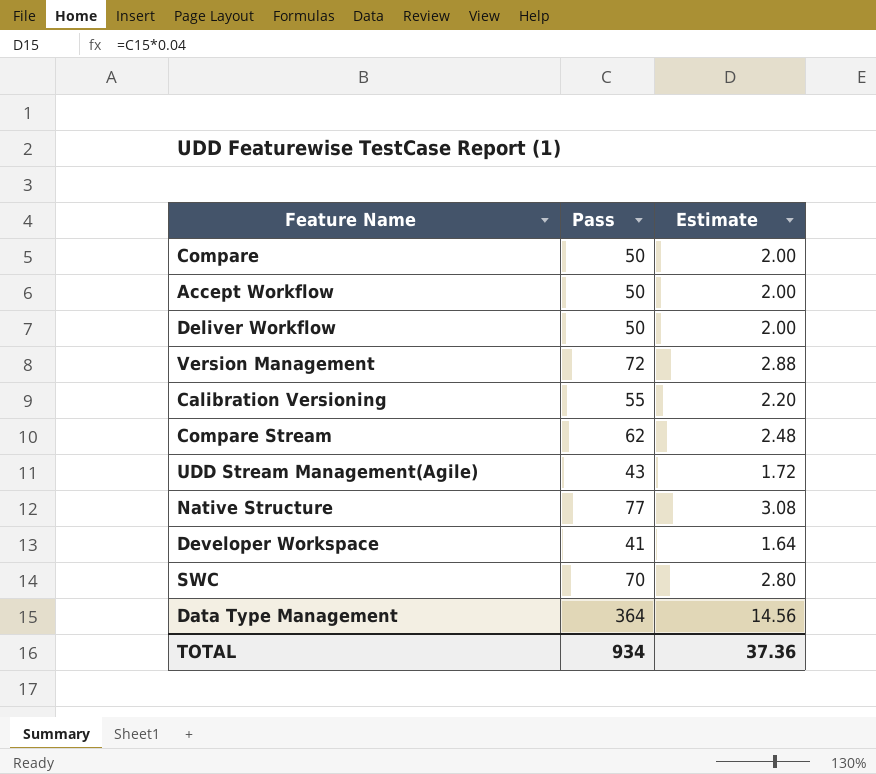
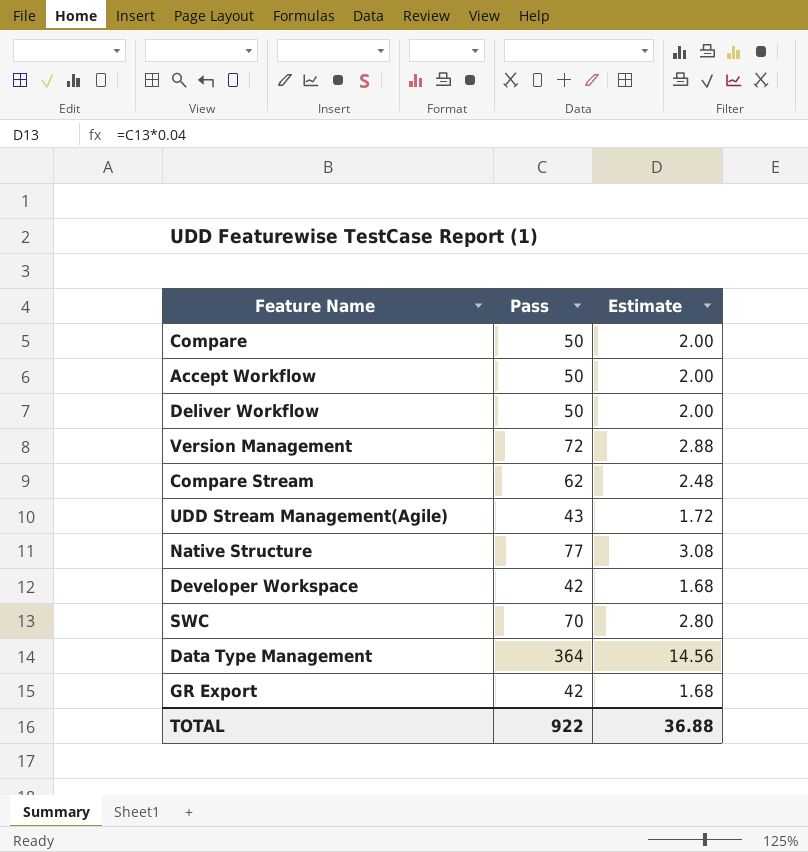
row Calibration Versioning: 55 | 2.20 -> none
Developer Workspace | Pass: 41 -> 42
Developer Workspace | Estimate: 1.64 -> 1.68
row GR Export: none -> 42 | 1.68
TOTAL | Pass: 934 -> 922
TOTAL | Estimate: 37.36 -> 36.88

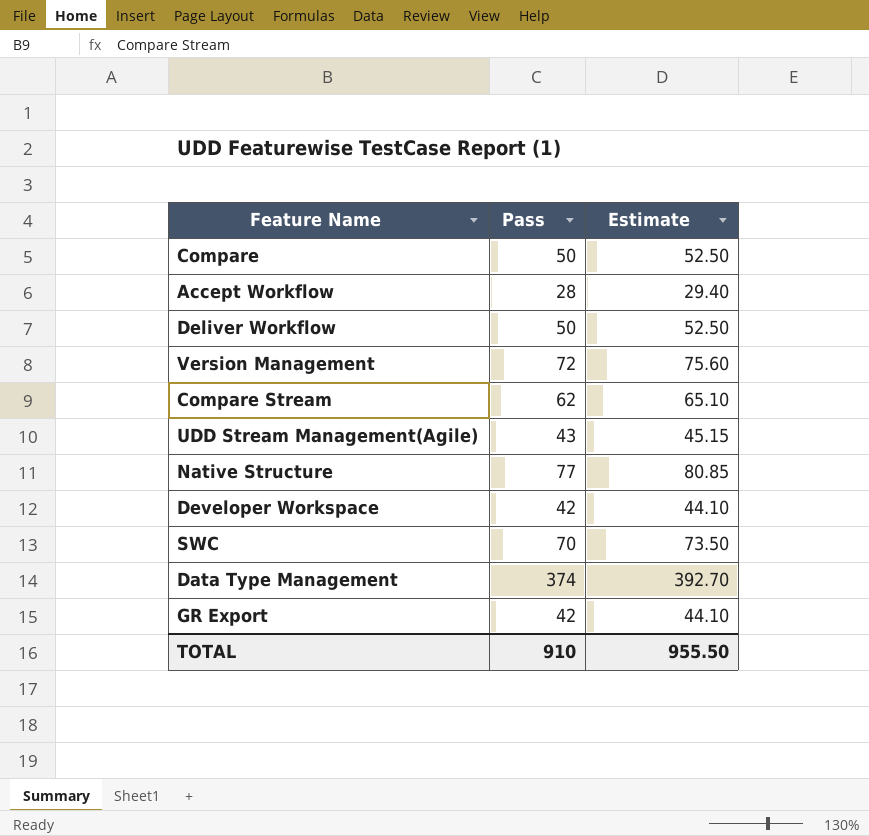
column Estimate | formula: [Pass] * 0.04 -> [Pass] * 1.05
Accept Workflow | Pass: 50 -> 28
Data Type Management | Pass: 364 -> 374
TOTAL | Pass: 922 -> 910
TOTAL | Estimate: 36.88 -> 955.50

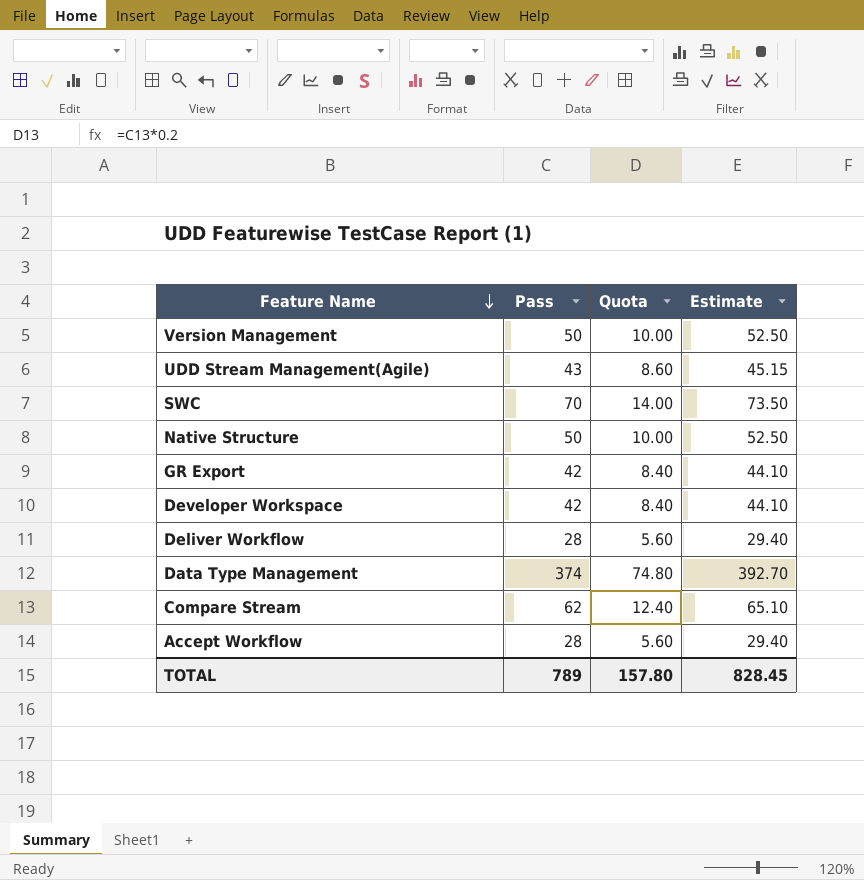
row order: none -> Feature Name descending
column Quota | formula: none -> [Pass] * 0.2
row Compare: 50 | 52.50 -> none
Version Management | Pass: 72 -> 50
Version Management | Estimate: 75.60 -> 52.50
Native Structure | Pass: 77 -> 50
Native Structure | Estimate: 80.85 -> 52.50
Deliver Workflow | Pass: 50 -> 28
Deliver Workflow | Estimate: 52.50 -> 29.40
TOTAL | Pass: 910 -> 789
TOTAL | Estimate: 955.50 -> 828.45

